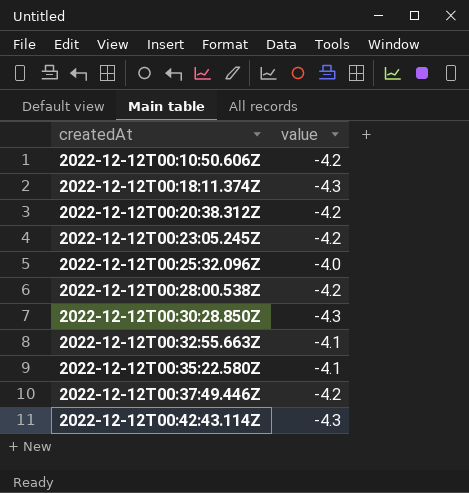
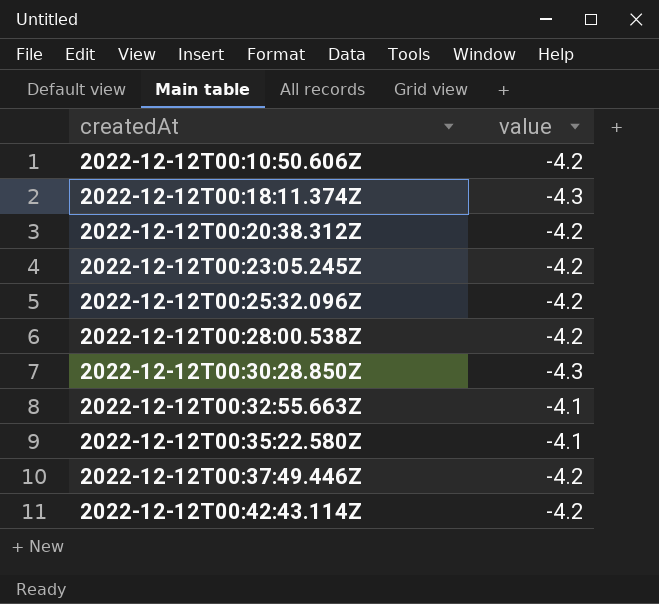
2022-12-12T00:25:32.096Z | value: -4.0 -> -4.2
2022-12-12T00:42:43.114Z | value: -4.3 -> -4.2

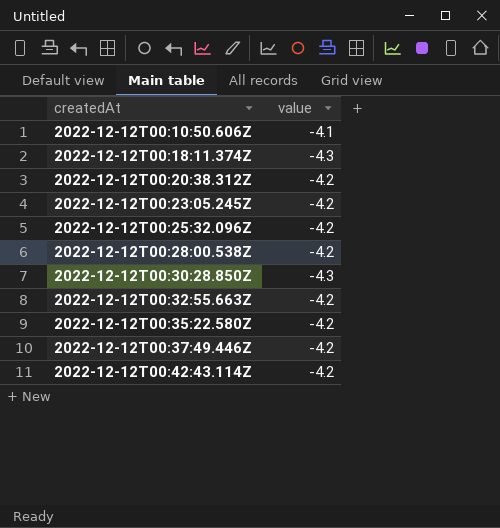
2022-12-12T00:10:50.606Z | value: -4.2 -> -4.1
2022-12-12T00:32:55.663Z | value: -4.1 -> -4.2
2022-12-12T00:35:22.580Z | value: -4.1 -> -4.2

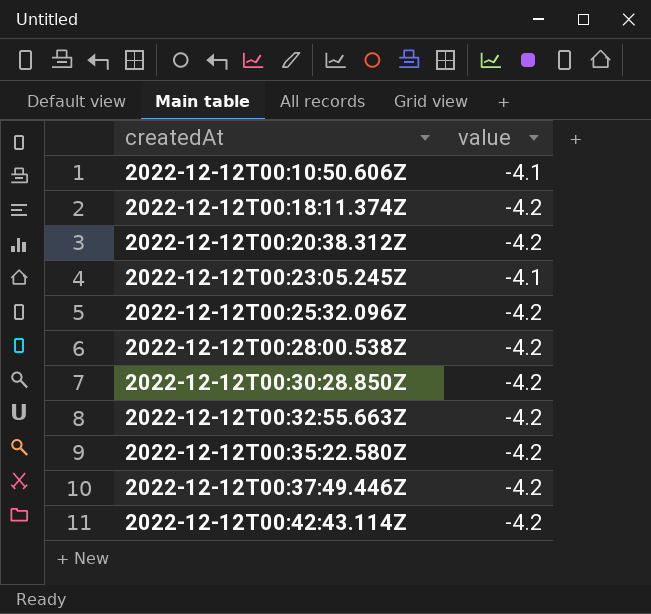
2022-12-12T00:18:11.374Z | value: -4.3 -> -4.2
2022-12-12T00:23:05.245Z | value: -4.2 -> -4.1
2022-12-12T00:30:28.850Z | value: -4.3 -> -4.2

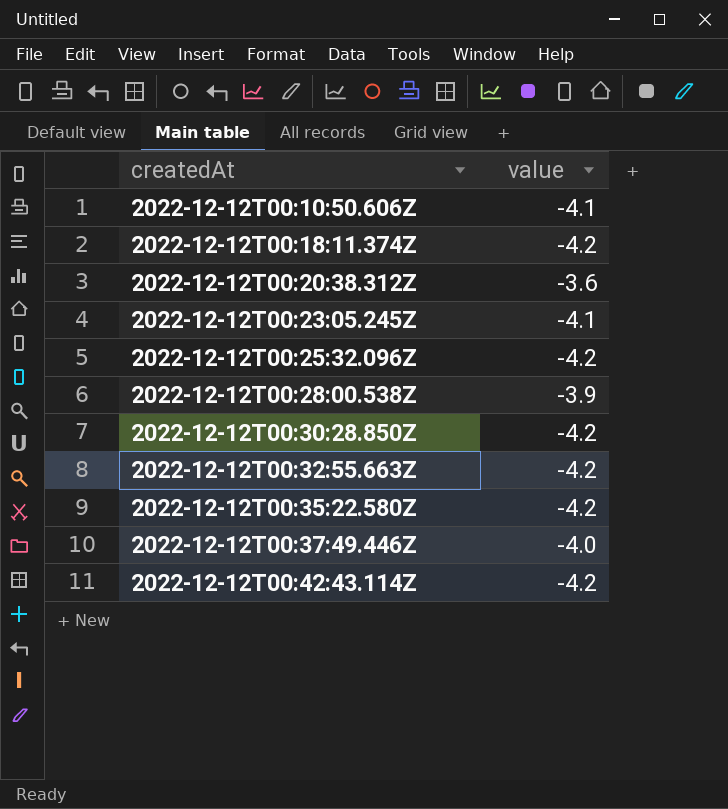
2022-12-12T00:20:38.312Z | value: -4.2 -> -3.6
2022-12-12T00:28:00.538Z | value: -4.2 -> -3.9
2022-12-12T00:37:49.446Z | value: -4.2 -> -4.0

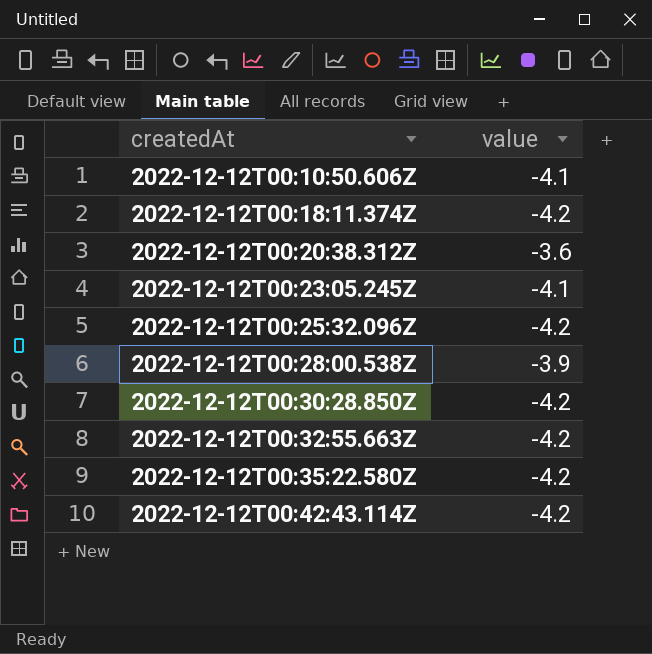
row 2022-12-12T00:37:49.446Z: -4.0 -> none

